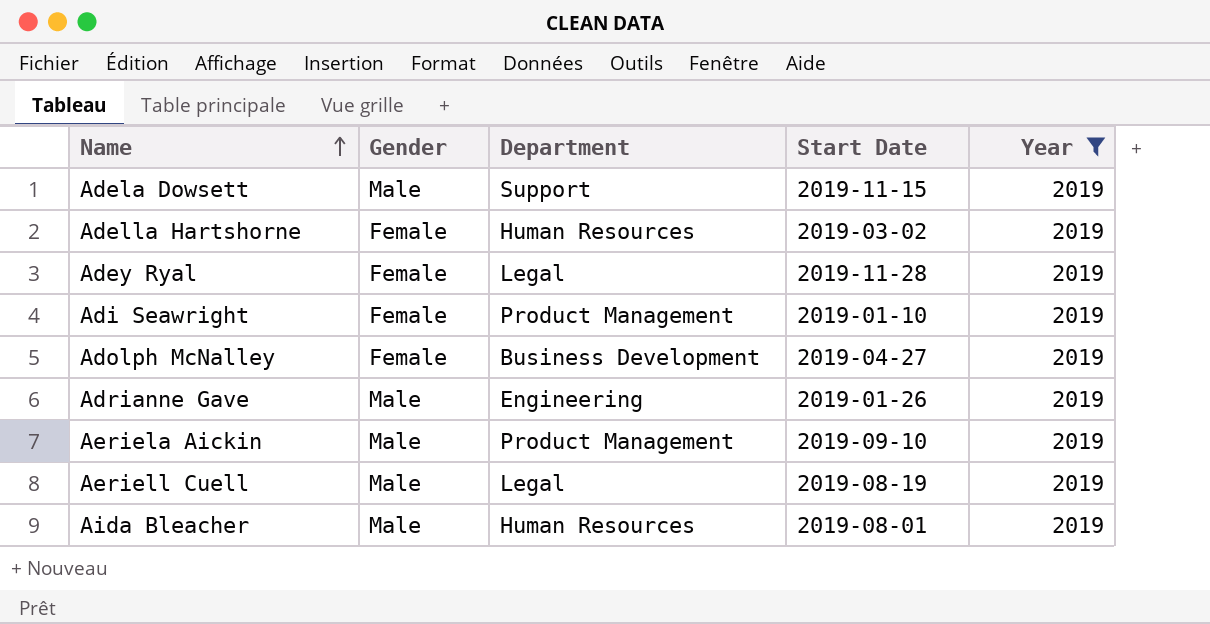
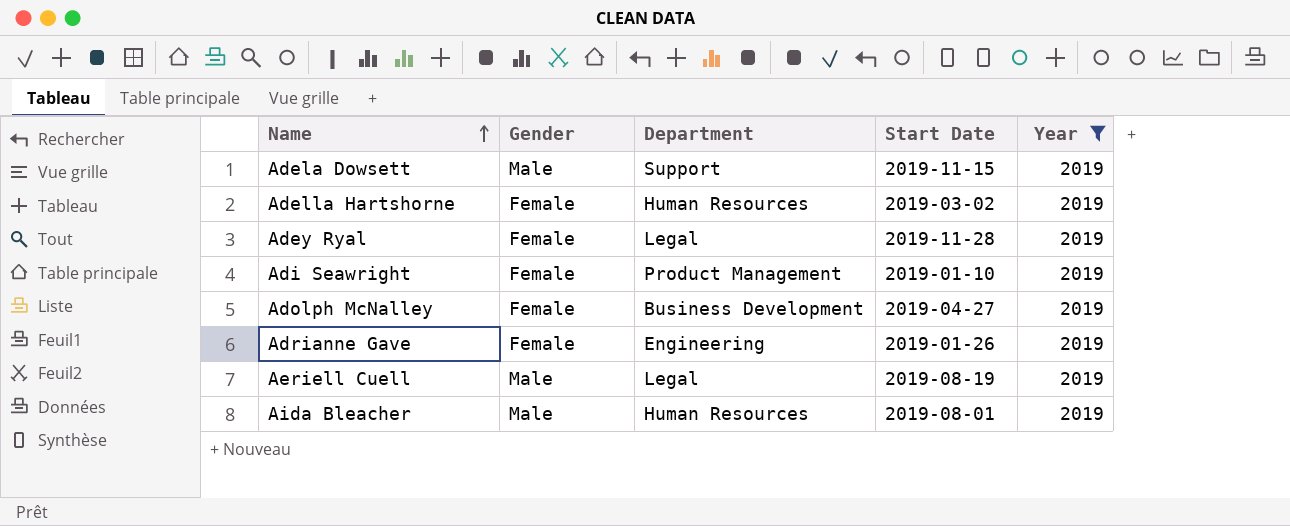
row Aeriela Aickin: Male | Product Management | 2019-09-10 | 2019 -> none
Adrianne Gave | Gender: Male -> Female

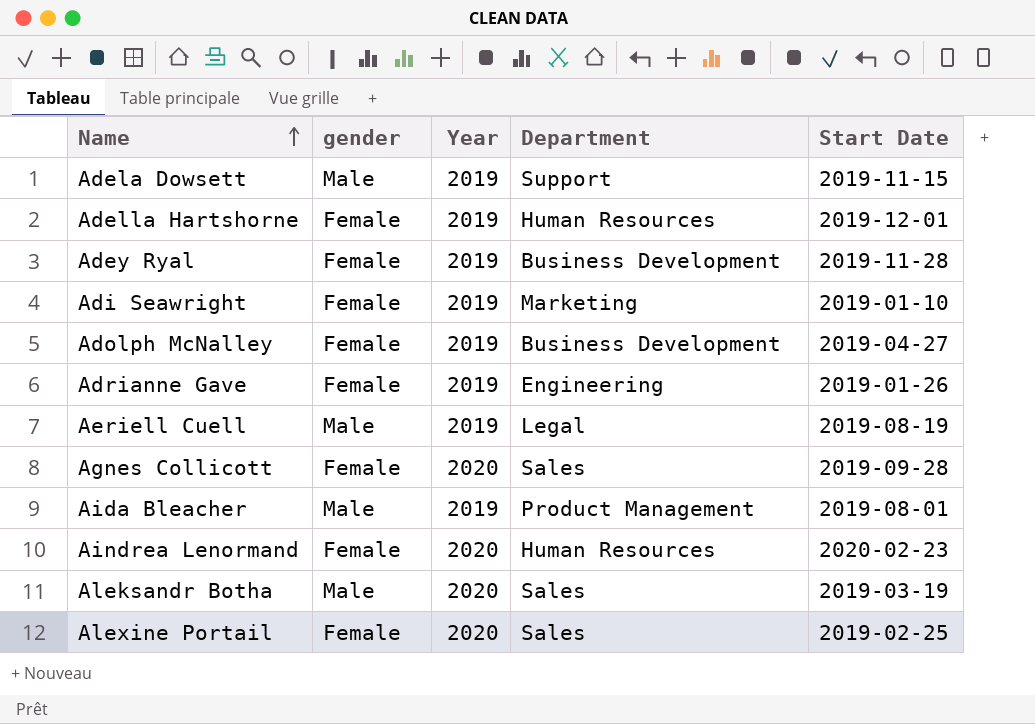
filter: Year = 2019 -> none
column name: Gender -> gender
column Year | position: 5 -> 3
Adella Hartshorne | Start Date: 2019-03-02 -> 2019-12-01
Adey Ryal | Department: Legal -> Business Development
Adi Seawright | Department: Product Management -> Marketing
Aida Bleacher | Department: Human Resources -> Product Management

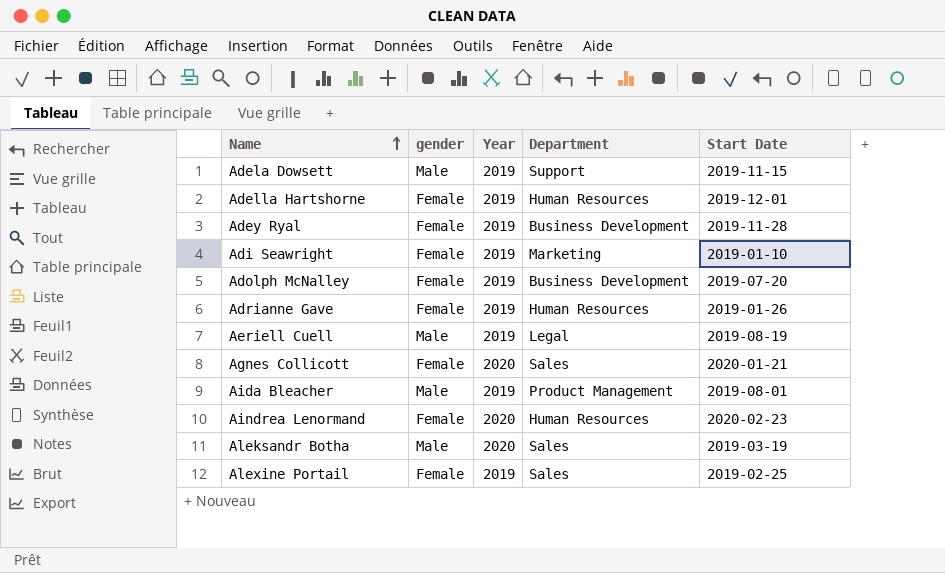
Adolph McNalley | Start Date: 2019-04-27 -> 2019-07-20
Adrianne Gave | Department: Engineering -> Human Resources
Agnes Collicott | Start Date: 2019-09-28 -> 2020-01-21
Alexine Portail | Year: 2020 -> 2019

